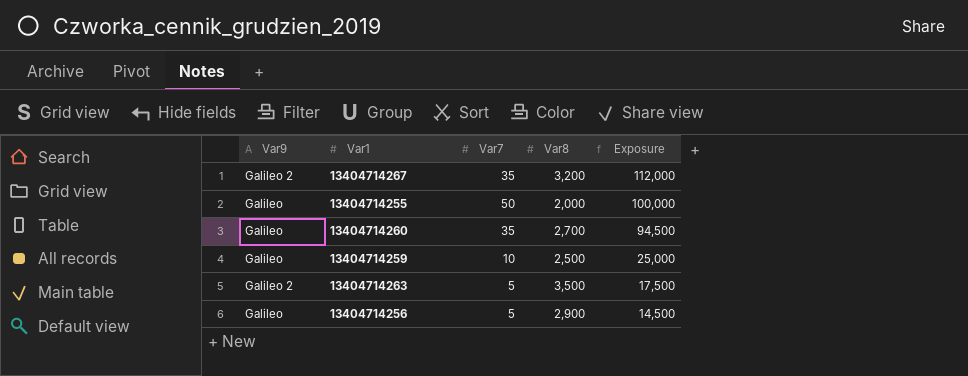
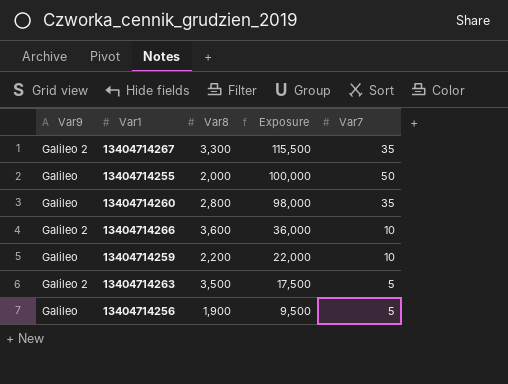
column Var7 | position: 3 -> 5
13404714267 | Var8: 3,200 -> 3,300
13404714267 | Exposure: 112,000 -> 115,500
13404714260 | Var8: 2,700 -> 2,800
13404714260 | Exposure: 94,500 -> 98,000
row 13404714266: none -> Galileo 2 | 3,600 | 36,000 | 10
13404714259 | Var8: 2,500 -> 2,200
13404714259 | Exposure: 25,000 -> 22,000
13404714256 | Var8: 2,900 -> 1,900
13404714256 | Exposure: 14,500 -> 9,500

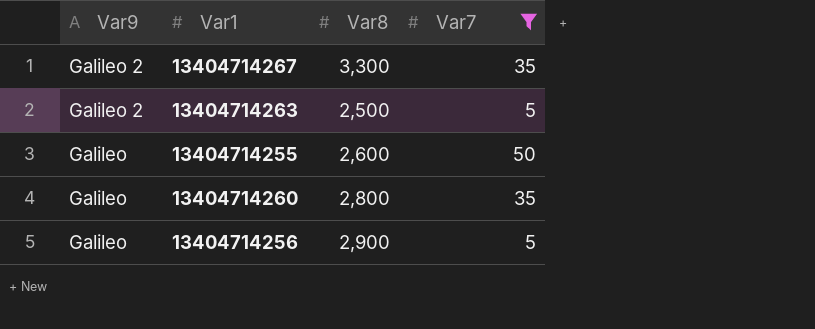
filter: none -> Var7 != 10
row order: Exposure descending -> Var9 descending
column Exposure | formula: [Var8] * [Var7] -> none
13404714263 | Var8: 3,500 -> 2,500
13404714255 | Var8: 2,000 -> 2,600
13404714256 | Var8: 1,900 -> 2,900

